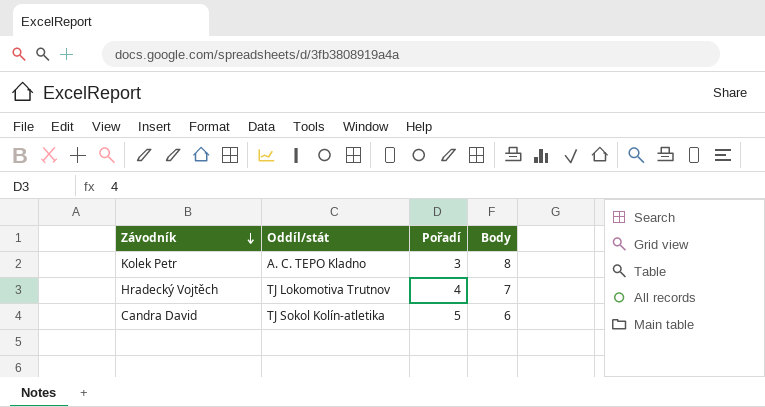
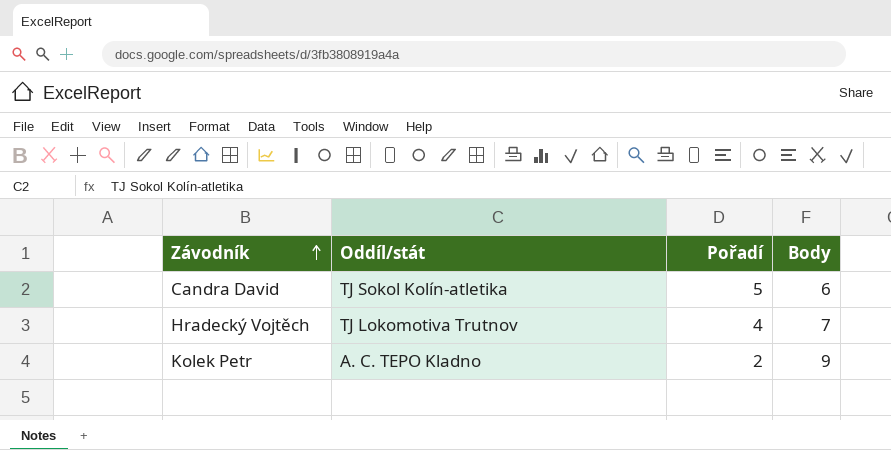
row order: Závodník descending -> Závodník ascending
Kolek Petr | Pořadí: 3 -> 2
Kolek Petr | Body: 8 -> 9

